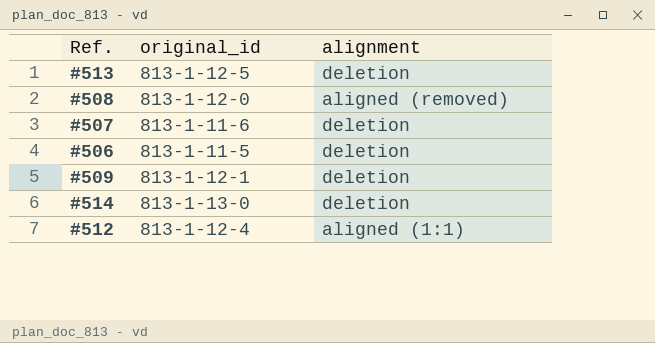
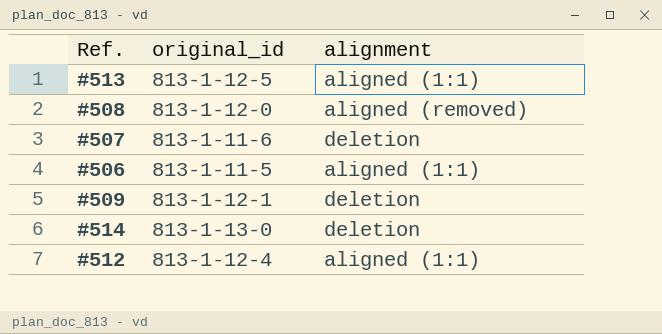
#513 | alignment: deletion -> aligned (1:1)
#506 | alignment: deletion -> aligned (1:1)

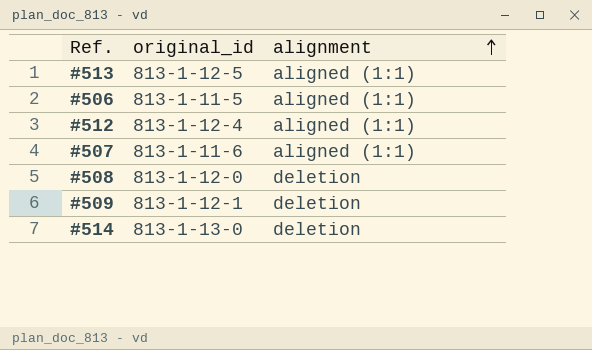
row order: none -> alignment ascending
#507 | alignment: deletion -> aligned (1:1)
#508 | alignment: aligned (removed) -> deletion

